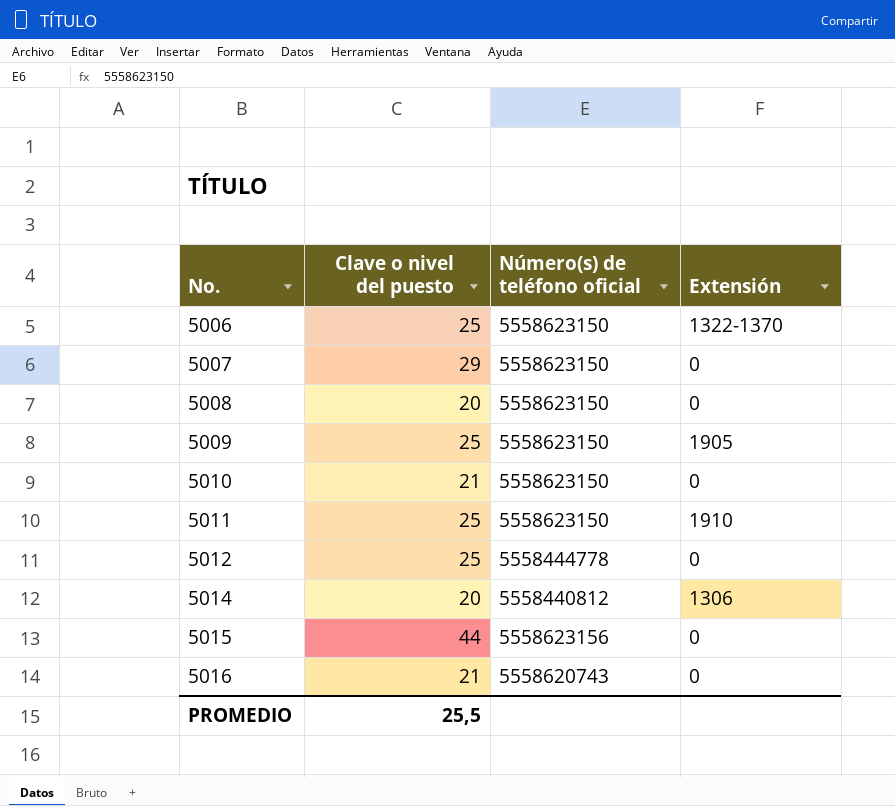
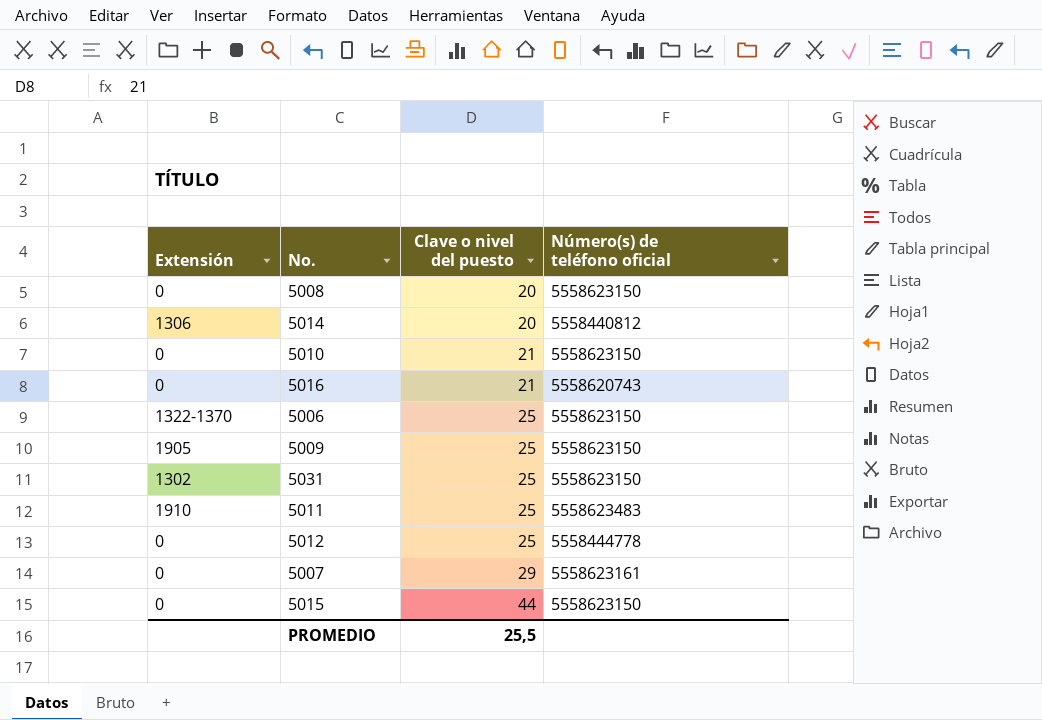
row order: No. ascending -> Clave o nivel del puesto ascending
column Extensión | position: 4 -> 1
row 5031: none -> 1302 | 25 | 5558623150
5011 | Número(s) de teléfono oficial: 5558623150 -> 5558623483
5007 | Número(s) de teléfono oficial: 5558623150 -> 5558623161
5015 | Número(s) de teléfono oficial: 5558623156 -> 5558623150

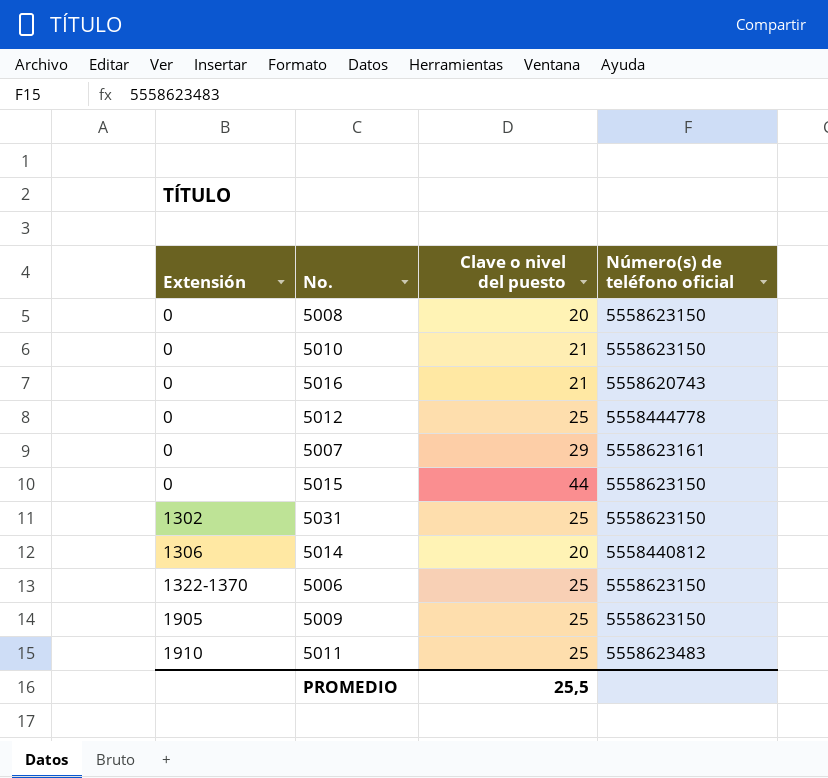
row order: Clave o nivel del puesto ascending -> Extensión ascending

